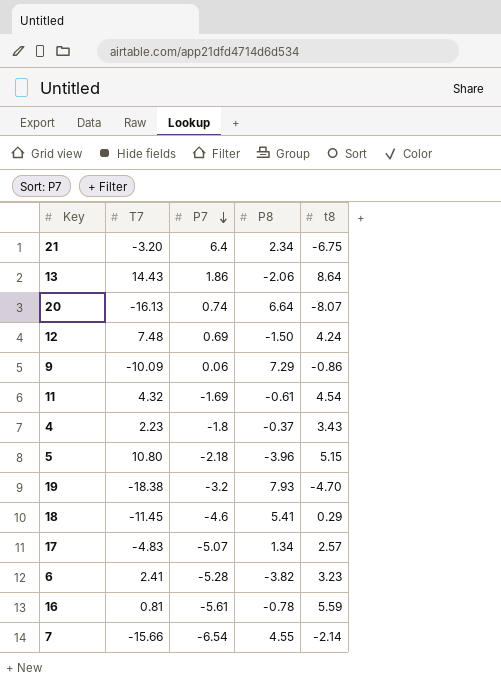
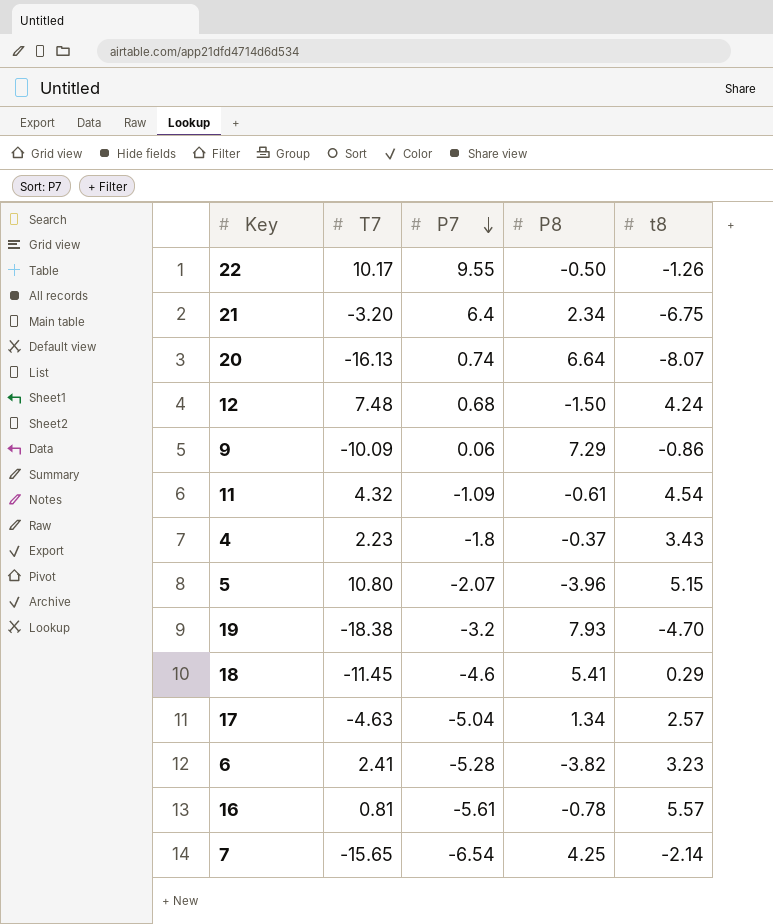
row 13: 14.43 | 1.86 | -2.06 | 8.64 -> none
row 22: none -> 10.17 | 9.55 | -0.50 | -1.26
12 | P7: 0.69 -> 0.68
11 | P7: -1.69 -> -1.09
5 | P7: -2.18 -> -2.07
17 | T7: -4.83 -> -4.63
17 | P7: -5.07 -> -5.04
16 | t8: 5.59 -> 5.57
7 | T7: -15.66 -> -15.65
7 | P8: 4.55 -> 4.25

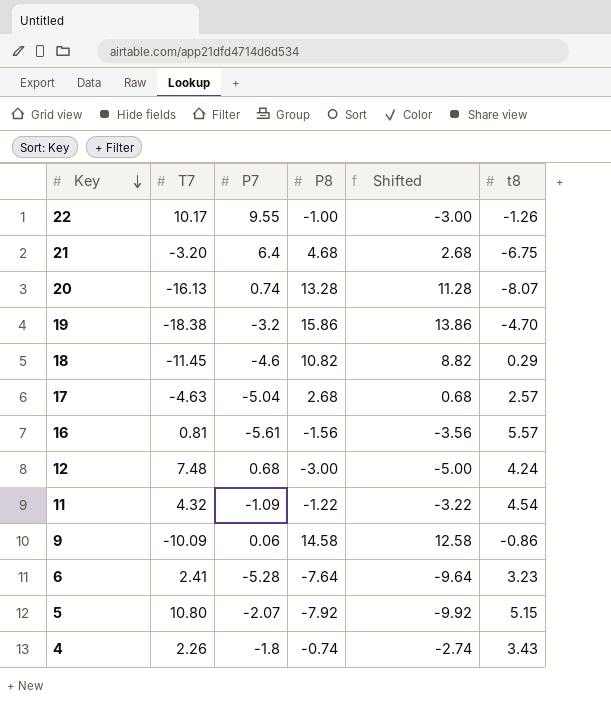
row order: P7 descending -> Key descending
column Shifted | formula: none -> [P8] - 2
row 7: -15.65 | -6.54 | 4.25 | -2.14 -> none
22 | P8: -0.50 -> -1.00
21 | P8: 2.34 -> 4.68
20 | P8: 6.64 -> 13.28
19 | P8: 7.93 -> 15.86
18 | P8: 5.41 -> 10.82
17 | P8: 1.34 -> 2.68
16 | P8: -0.78 -> -1.56
12 | P8: -1.50 -> -3.00
11 | P8: -0.61 -> -1.22
9 | P8: 7.29 -> 14.58
6 | P8: -3.82 -> -7.64
5 | P8: -3.96 -> -7.92
4 | T7: 2.23 -> 2.26
4 | P8: -0.37 -> -0.74

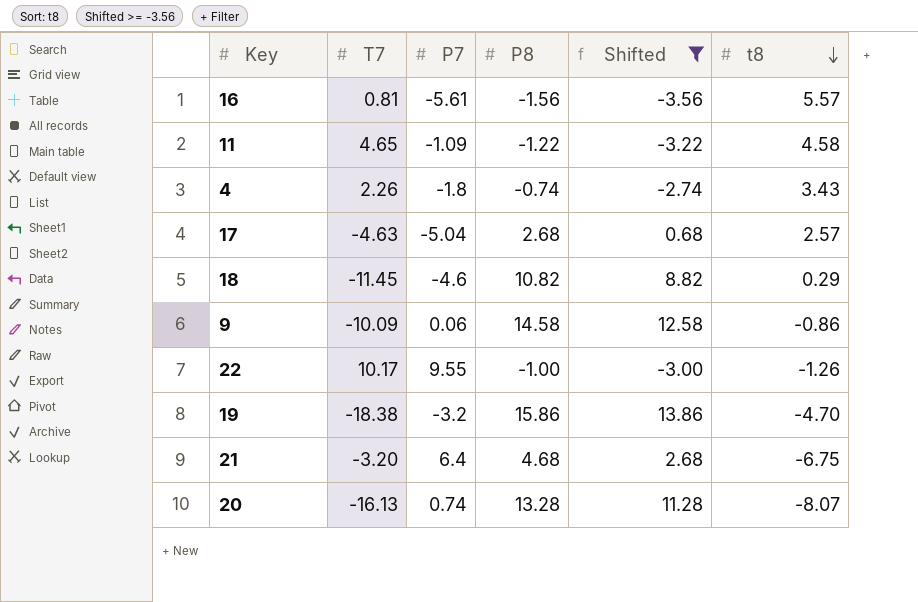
filter: none -> Shifted >= -3.56
row order: Key descending -> t8 descending
11 | T7: 4.32 -> 4.65
11 | t8: 4.54 -> 4.58

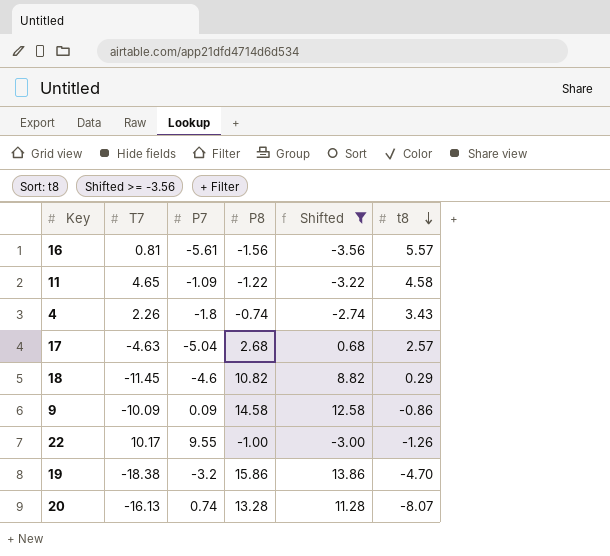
row 21: -3.20 | 6.4 | 4.68 | 2.68 | -6.75 -> none
9 | P7: 0.06 -> 0.09

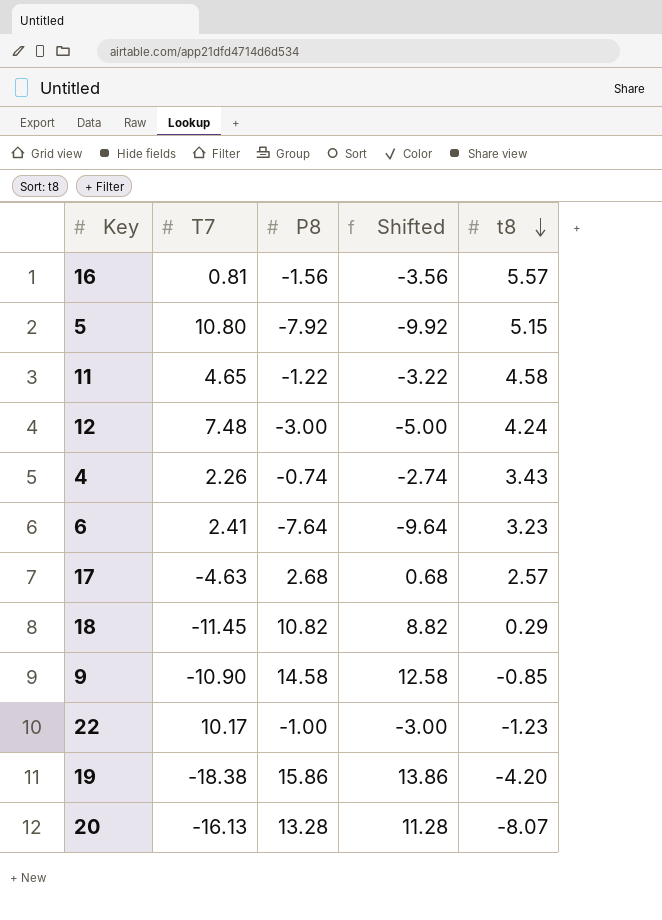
filter: Shifted >= -3.56 -> none
column P7 | position: 3 -> none
9 | T7: -10.09 -> -10.90
9 | t8: -0.86 -> -0.85
22 | t8: -1.26 -> -1.23
19 | t8: -4.70 -> -4.20

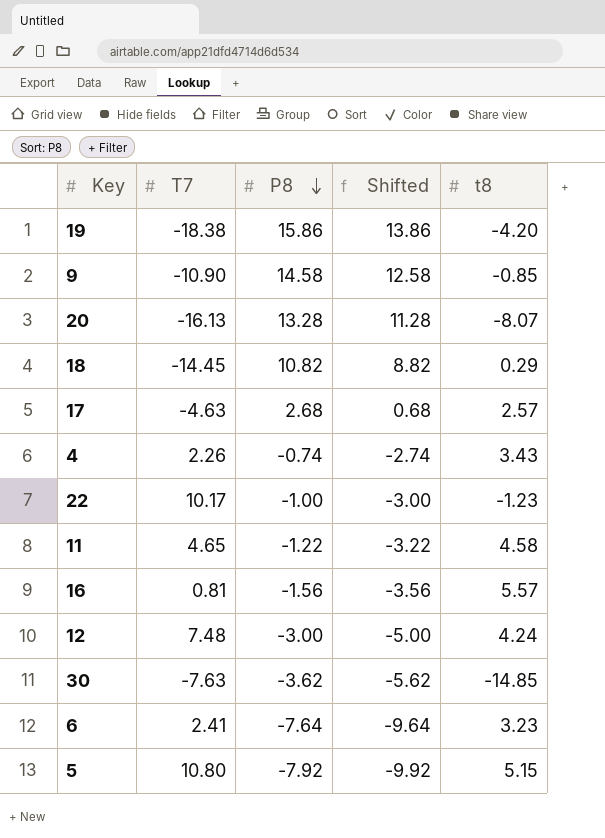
row order: t8 descending -> P8 descending
18 | T7: -11.45 -> -14.45
row 30: none -> -7.63 | -3.62 | -5.62 | -14.85

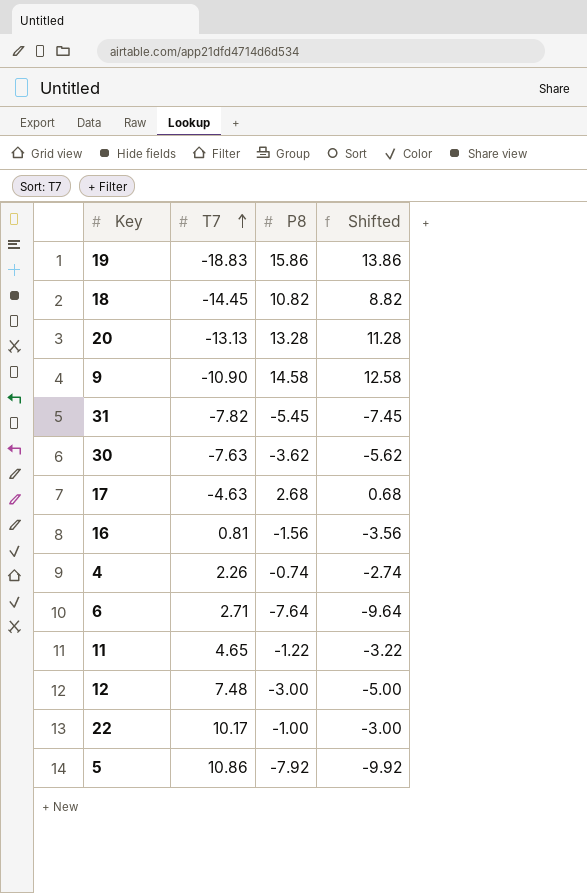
row order: P8 descending -> T7 ascending
column t8 | position: 5 -> none
19 | T7: -18.38 -> -18.83
20 | T7: -16.13 -> -13.13
row 31: none -> -7.82 | -5.45 | -7.45
6 | T7: 2.41 -> 2.71
5 | T7: 10.80 -> 10.86

